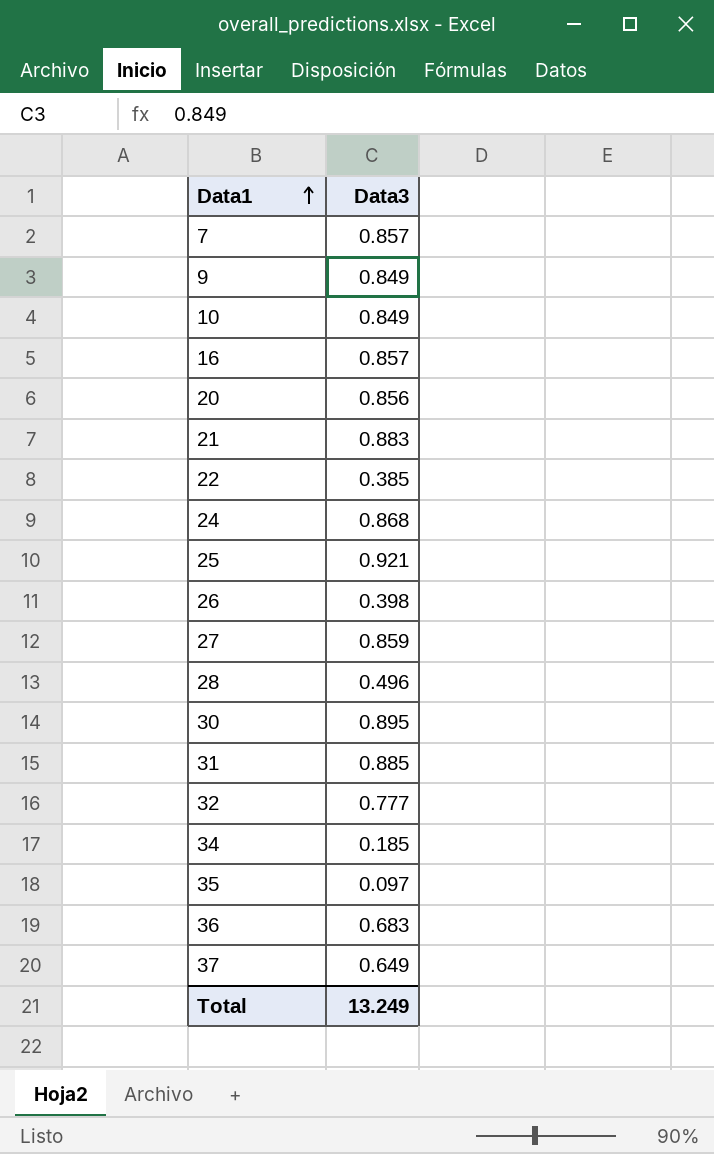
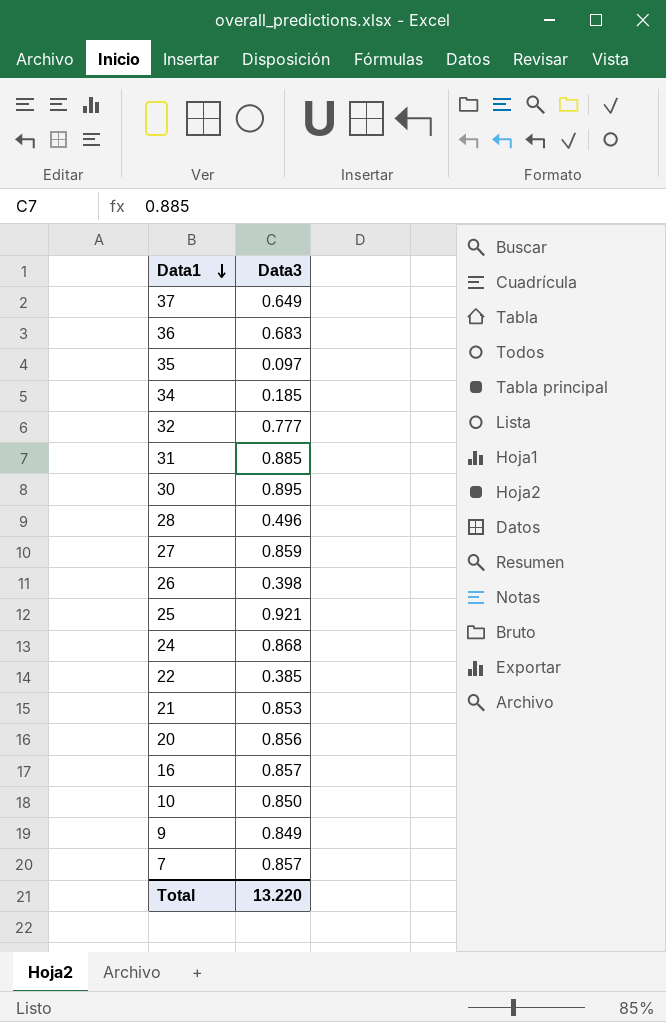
row order: Data1 ascending -> Data1 descending
21 | Data3: 0.883 -> 0.853
10 | Data3: 0.849 -> 0.850
Total | Data3: 13.249 -> 13.220

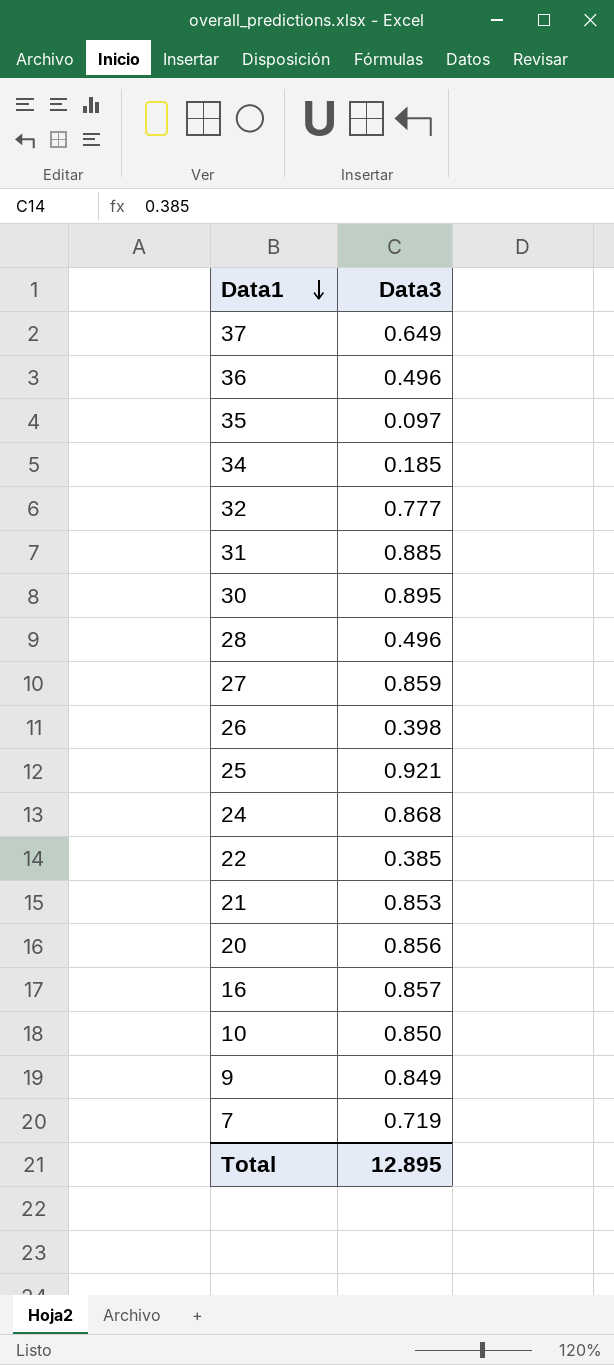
36 | Data3: 0.683 -> 0.496
7 | Data3: 0.857 -> 0.719
Total | Data3: 13.220 -> 12.895

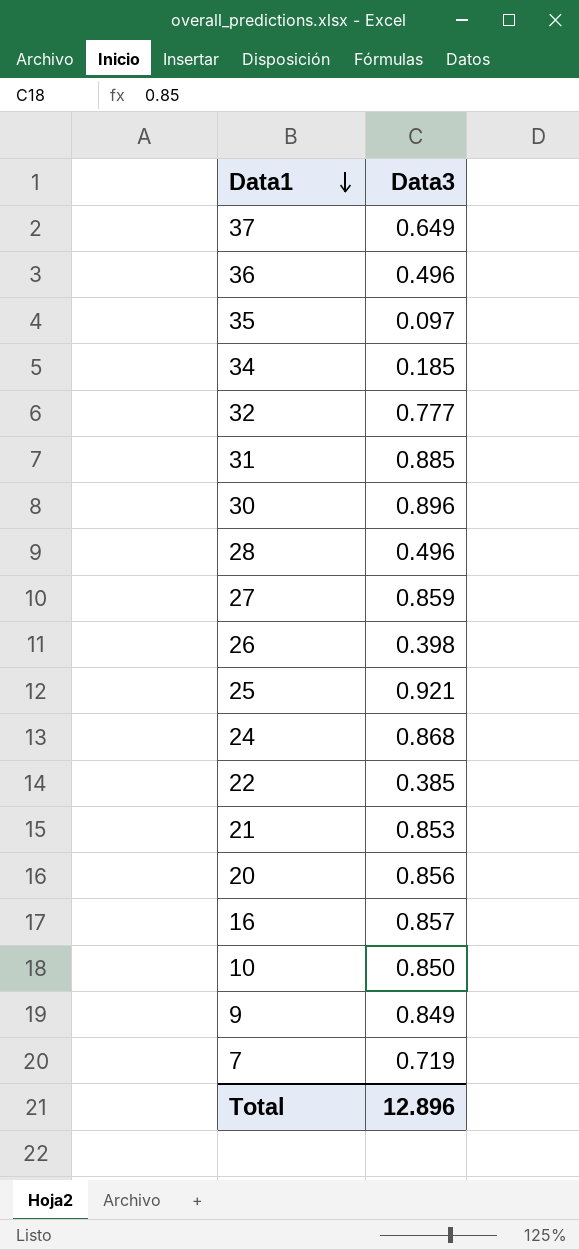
30 | Data3: 0.895 -> 0.896
Total | Data3: 12.895 -> 12.896

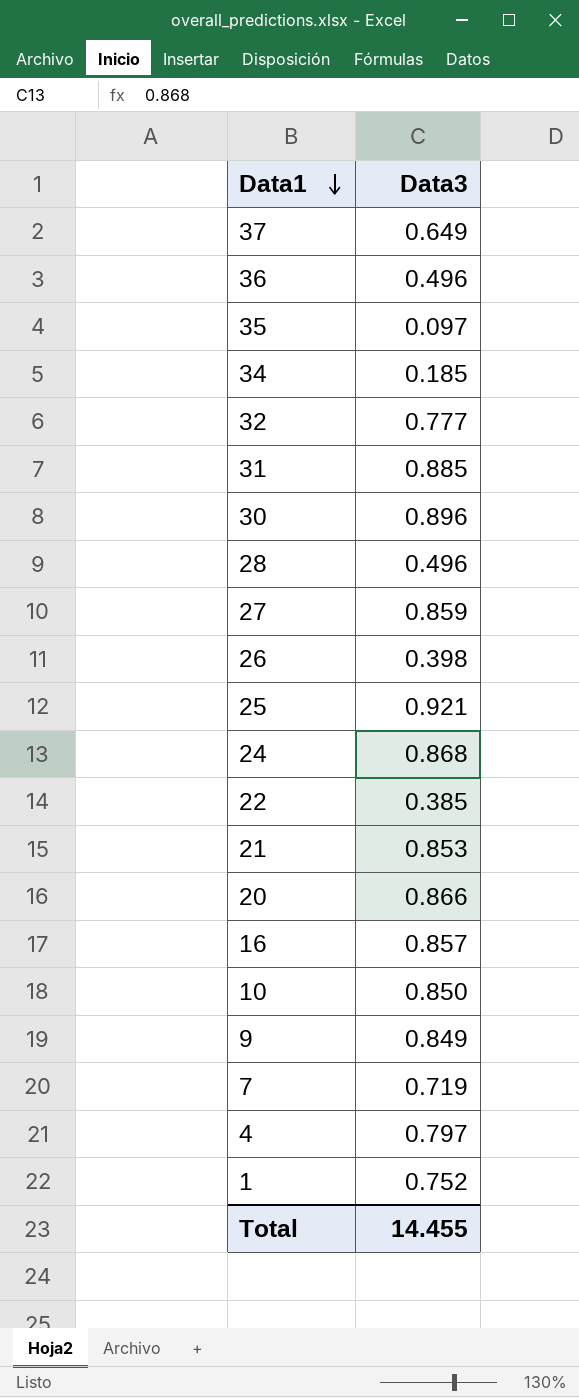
20 | Data3: 0.856 -> 0.866
row 4: none -> 0.797
row 1: none -> 0.752
Total | Data3: 12.896 -> 14.455

